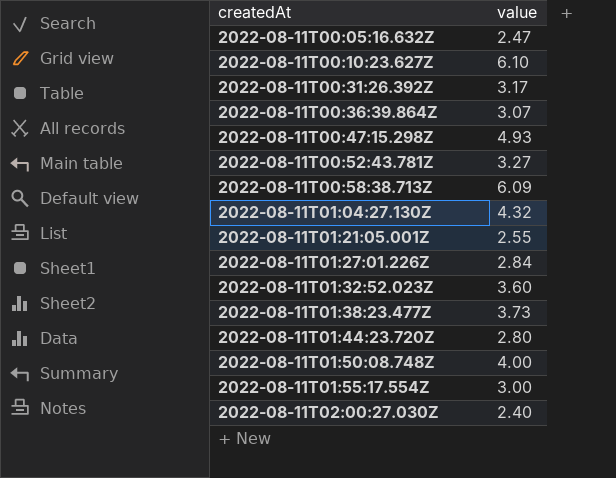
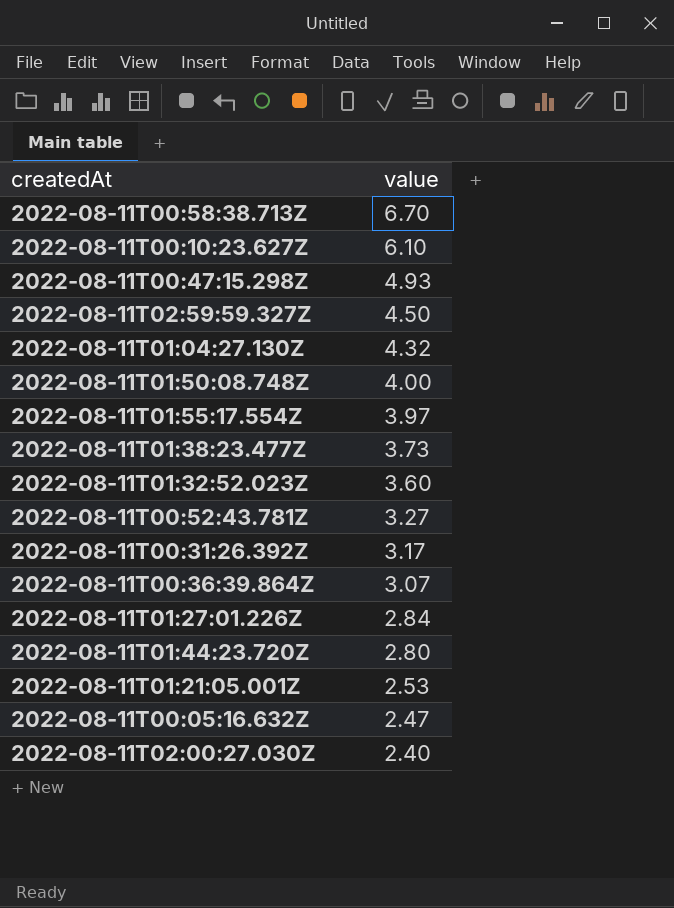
row order: createdAt ascending -> value descending
2022-08-11T00:58:38.713Z | value: 6.09 -> 6.70
row 2022-08-11T02:59:59.327Z: none -> 4.50
2022-08-11T01:55:17.554Z | value: 3.00 -> 3.97
2022-08-11T01:21:05.001Z | value: 2.55 -> 2.53

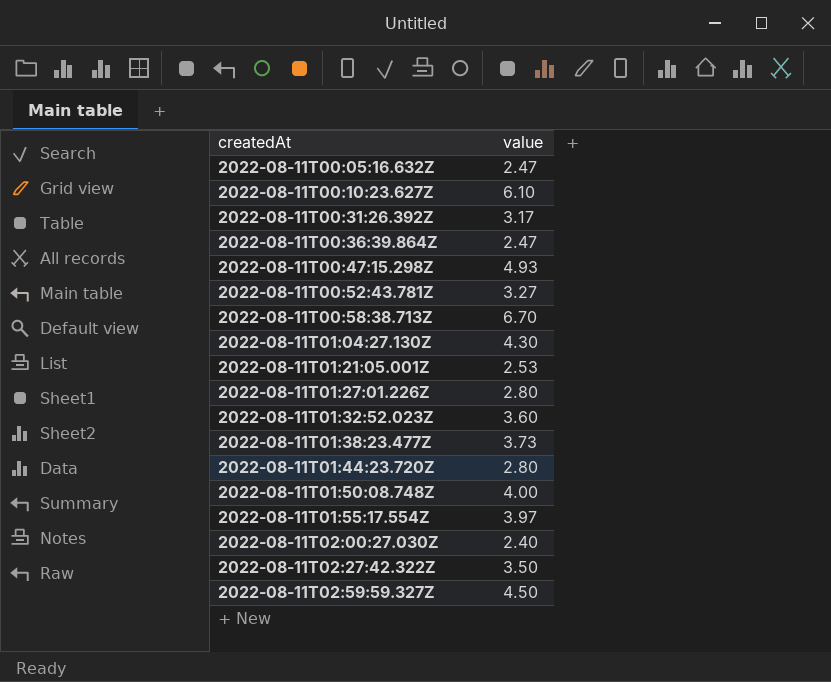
row order: value descending -> createdAt ascending
2022-08-11T00:36:39.864Z | value: 3.07 -> 2.47
2022-08-11T01:04:27.130Z | value: 4.32 -> 4.30
2022-08-11T01:27:01.226Z | value: 2.84 -> 2.80
row 2022-08-11T02:27:42.322Z: none -> 3.50

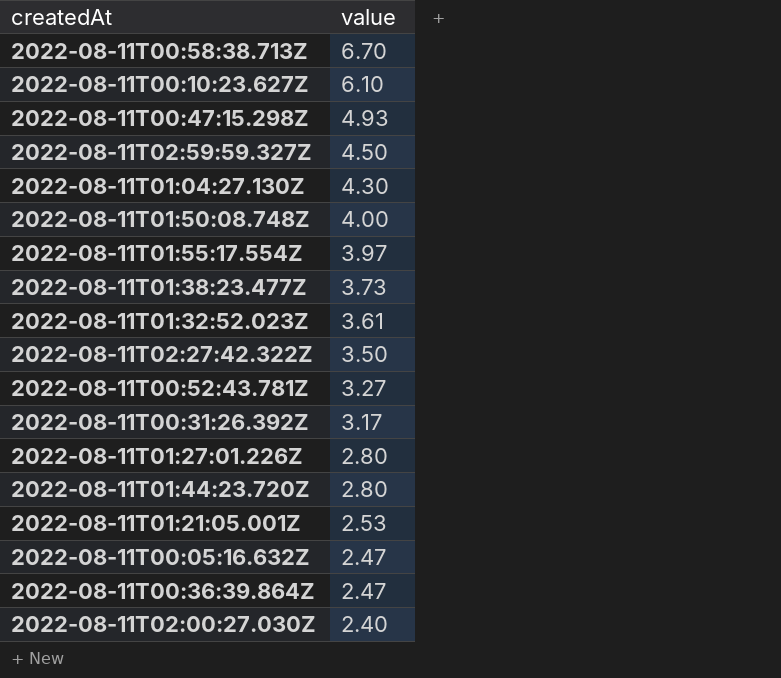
row order: createdAt ascending -> value descending
2022-08-11T01:32:52.023Z | value: 3.60 -> 3.61

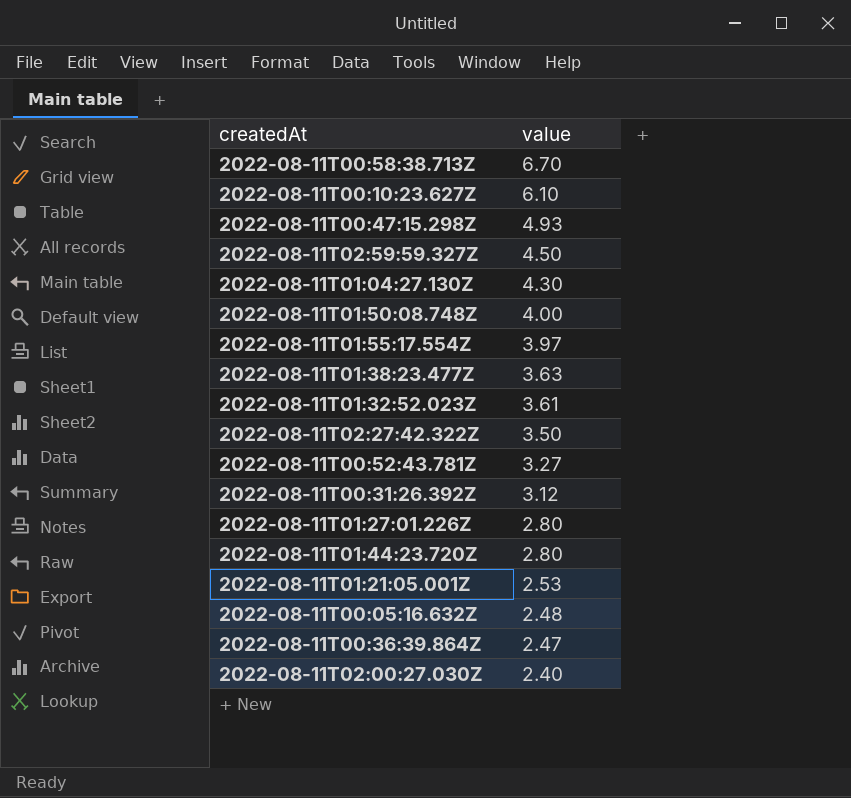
2022-08-11T01:38:23.477Z | value: 3.73 -> 3.63
2022-08-11T00:31:26.392Z | value: 3.17 -> 3.12
2022-08-11T00:05:16.632Z | value: 2.47 -> 2.48

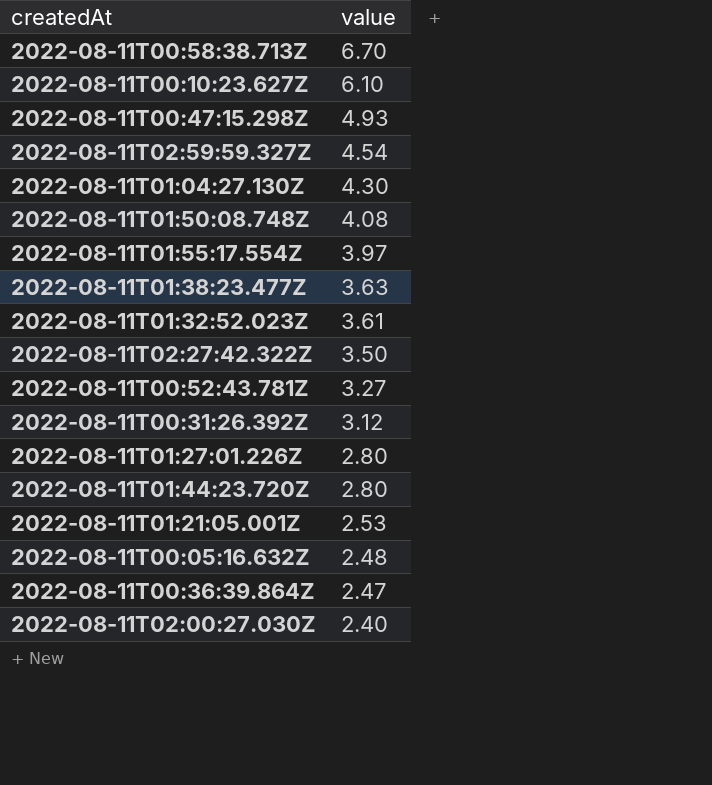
2022-08-11T02:59:59.327Z | value: 4.50 -> 4.54
2022-08-11T01:50:08.748Z | value: 4.00 -> 4.08

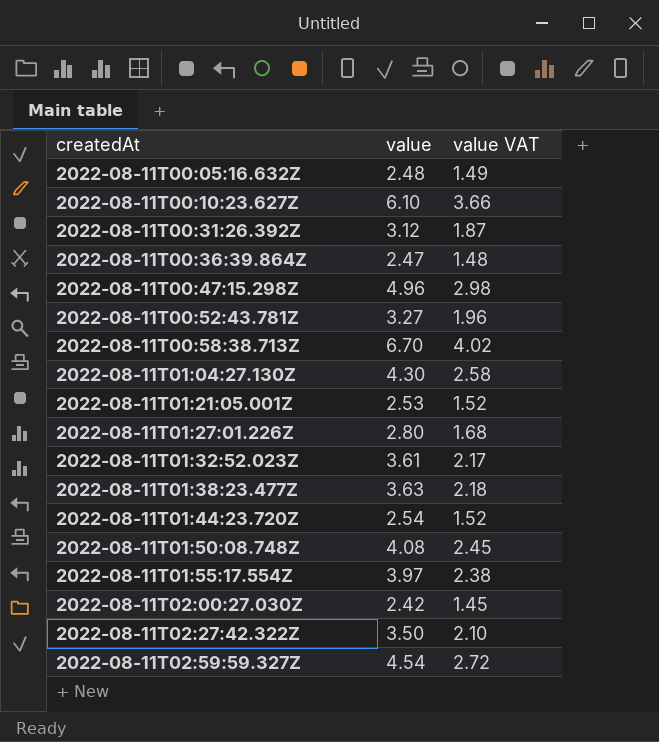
row order: value descending -> createdAt ascending
column value VAT | formula: none -> [value] * 0.6
2022-08-11T00:47:15.298Z | value: 4.93 -> 4.96
2022-08-11T01:44:23.720Z | value: 2.80 -> 2.54
2022-08-11T02:00:27.030Z | value: 2.40 -> 2.42

